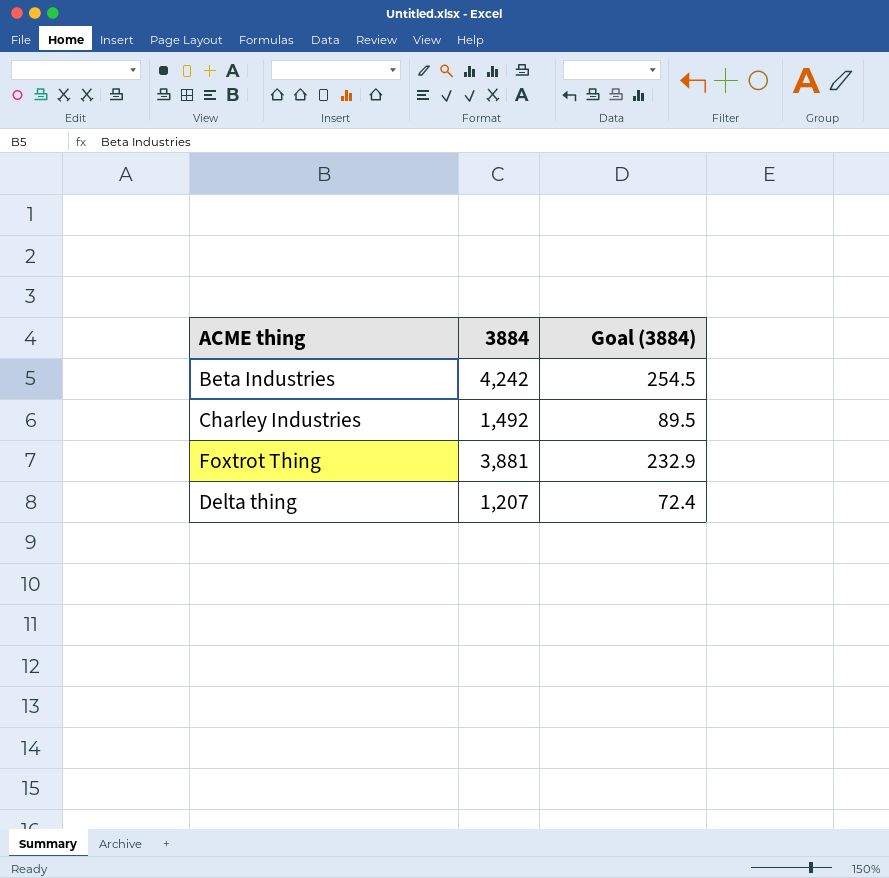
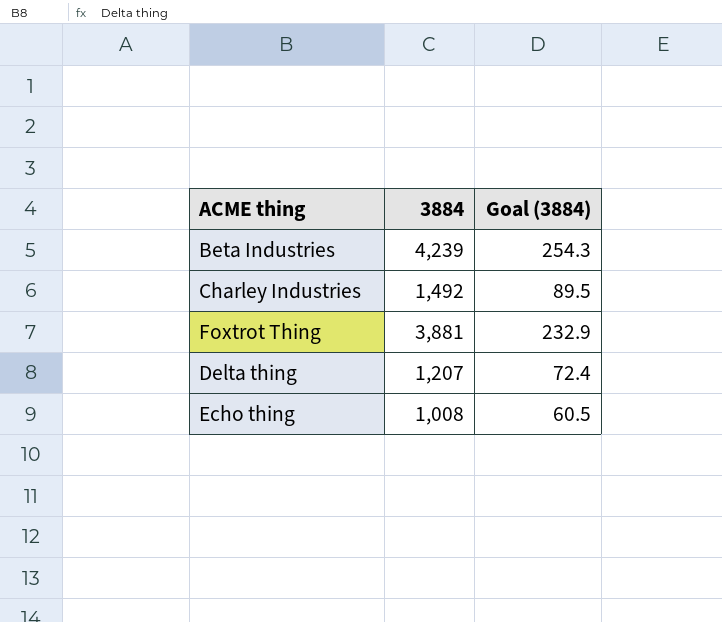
Beta Industries | 3884: 4,242 -> 4,239
Beta Industries | Goal (3884): 254.5 -> 254.3
row Echo thing: none -> 1,008 | 60.5

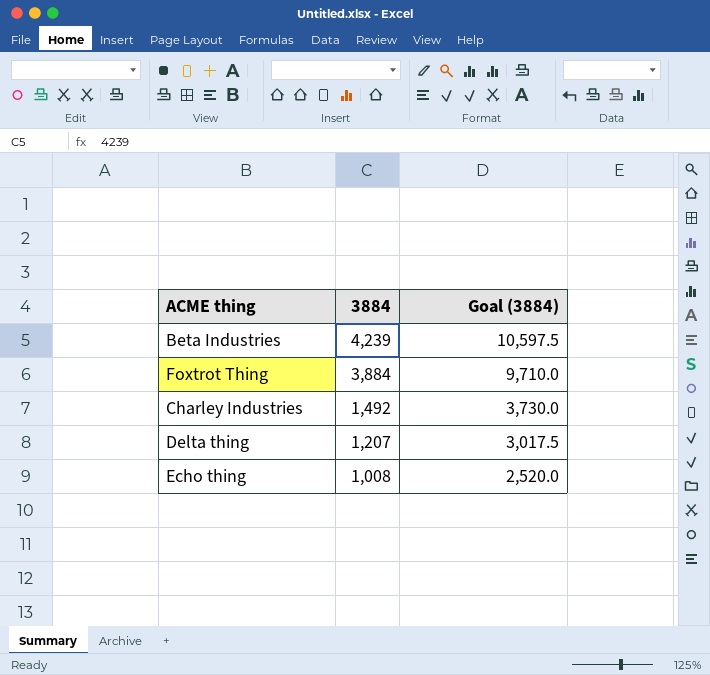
row order: none -> 3884 descending
column Goal (3884) | formula: [3884] * 0.06 -> [3884] * 2.5
Foxtrot Thing | 3884: 3,881 -> 3,884

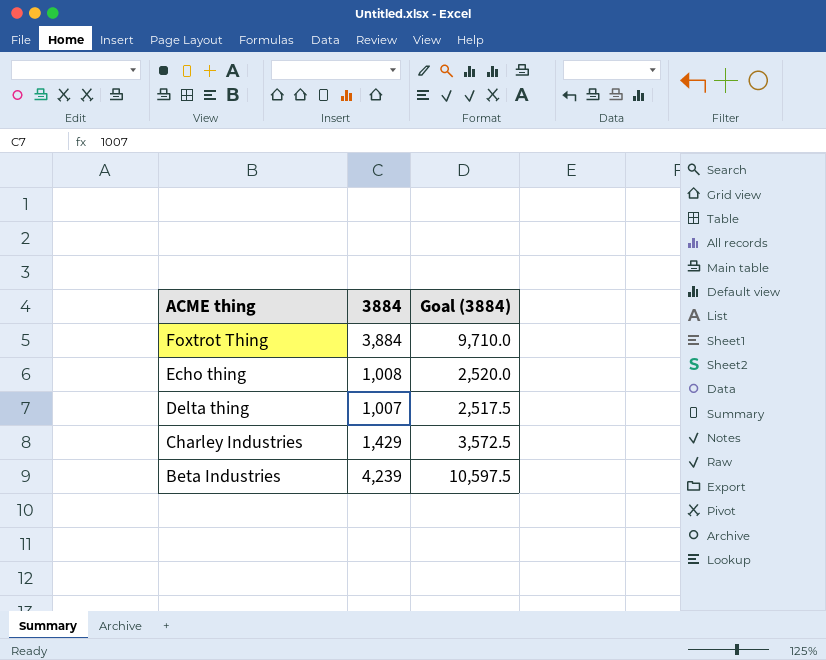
row order: 3884 descending -> ACME thing descending
Delta thing | 3884: 1,207 -> 1,007
Delta thing | Goal (3884): 3,017.5 -> 2,517.5
Charley Industries | 3884: 1,492 -> 1,429
Charley Industries | Goal (3884): 3,730.0 -> 3,572.5

